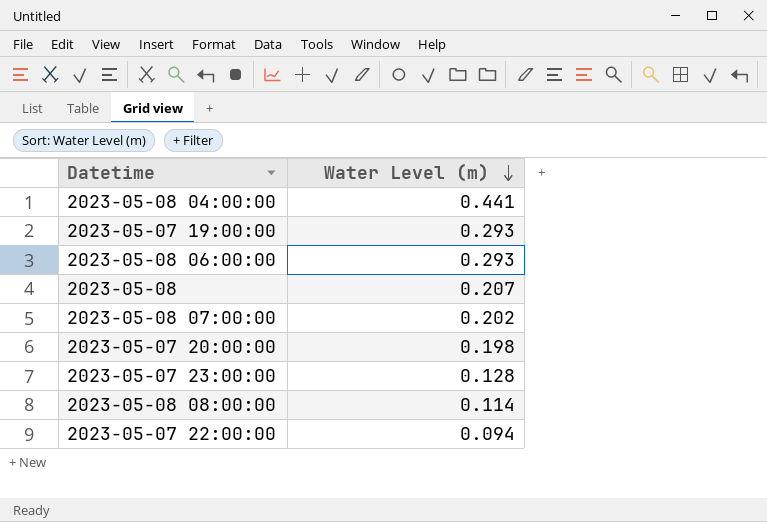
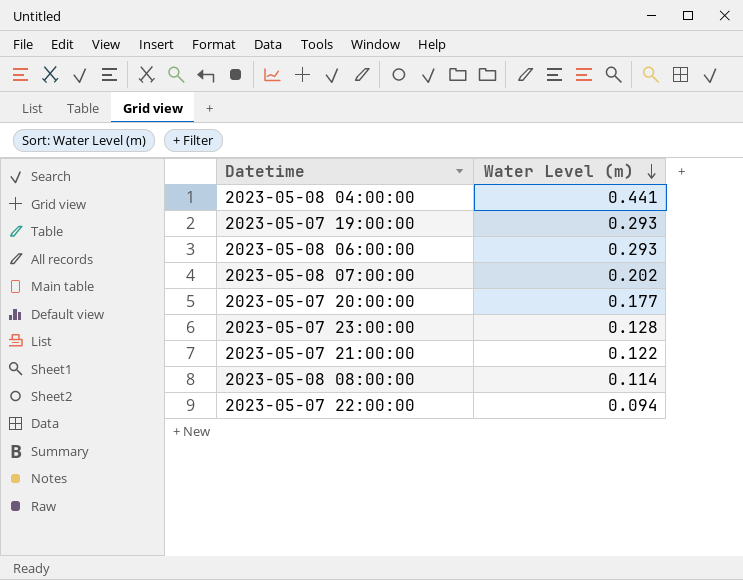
row 2023-05-08: 0.207 -> none
2023-05-07 20:00:00 | Water Level (m): 0.198 -> 0.177
row 2023-05-07 21:00:00: none -> 0.122

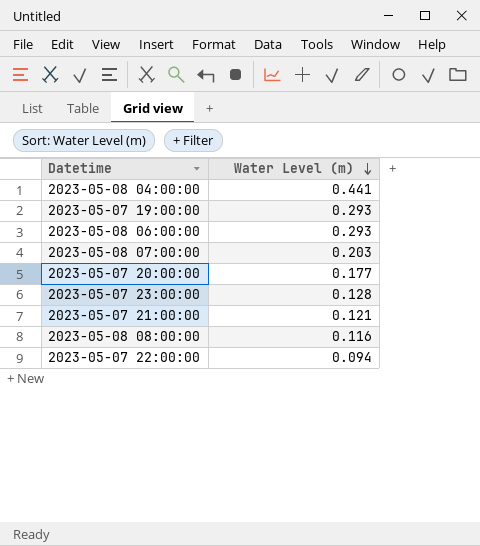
2023-05-08 07:00:00 | Water Level (m): 0.202 -> 0.203
2023-05-07 21:00:00 | Water Level (m): 0.122 -> 0.121
2023-05-08 08:00:00 | Water Level (m): 0.114 -> 0.116

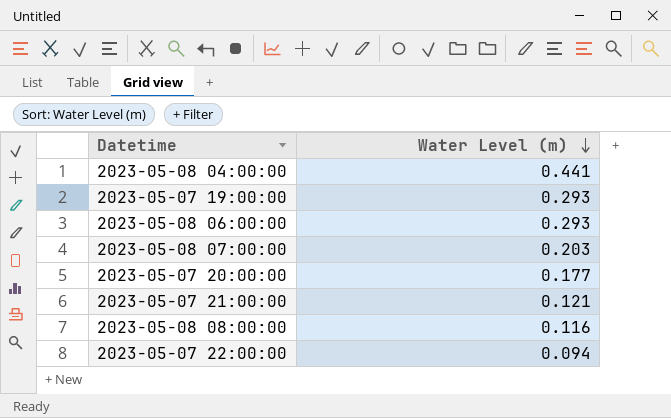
row 2023-05-07 23:00:00: 0.128 -> none

